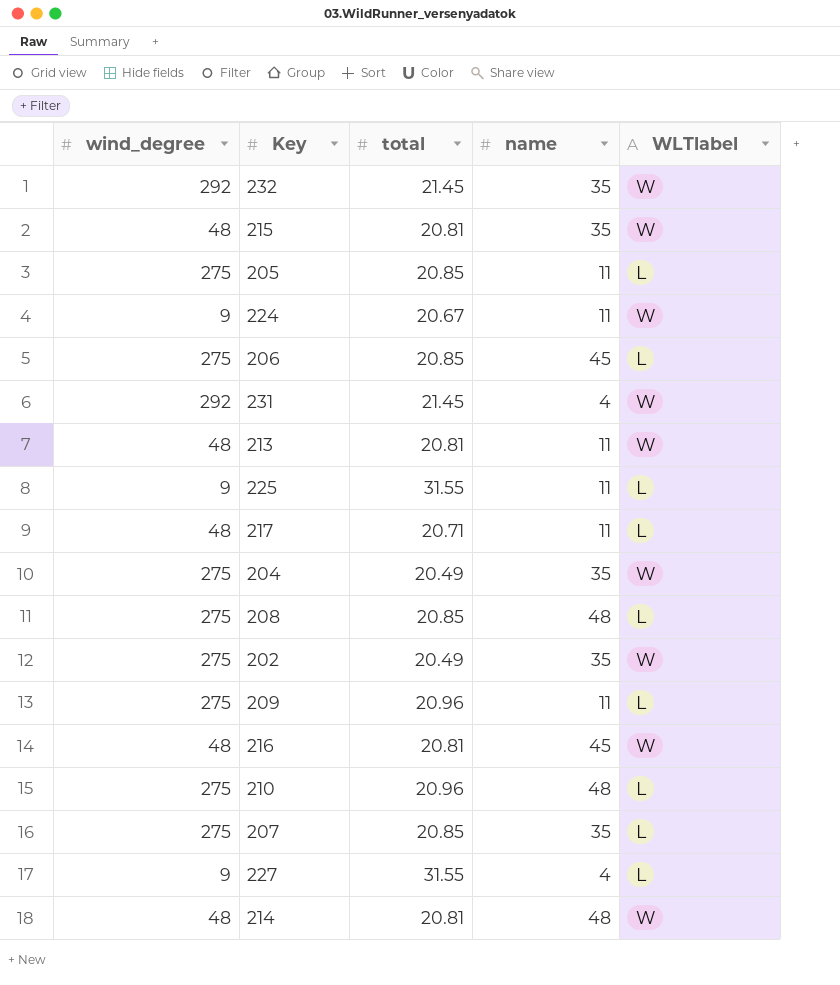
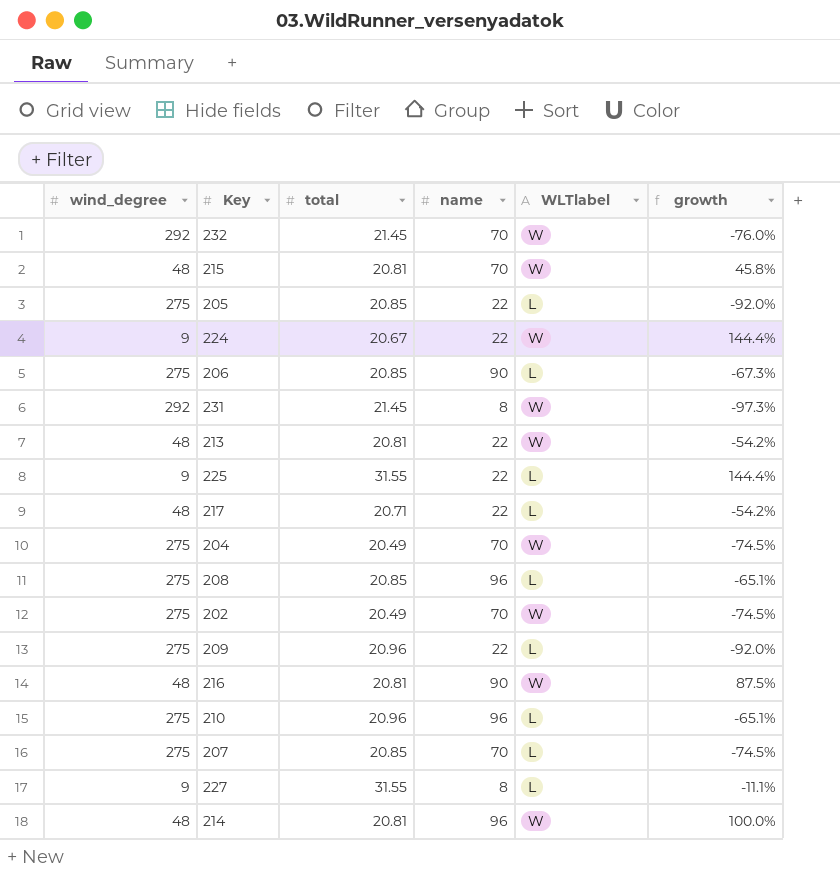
column growth | formula: none -> ([name] - [wind_degree]) / [wind_degree]
232 | name: 35 -> 70
215 | name: 35 -> 70
205 | name: 11 -> 22
224 | name: 11 -> 22
206 | name: 45 -> 90
231 | name: 4 -> 8
213 | name: 11 -> 22
225 | name: 11 -> 22
217 | name: 11 -> 22
204 | name: 35 -> 70
208 | name: 48 -> 96
202 | name: 35 -> 70
209 | name: 11 -> 22
216 | name: 45 -> 90
210 | name: 48 -> 96
207 | name: 35 -> 70
227 | name: 4 -> 8
214 | name: 48 -> 96

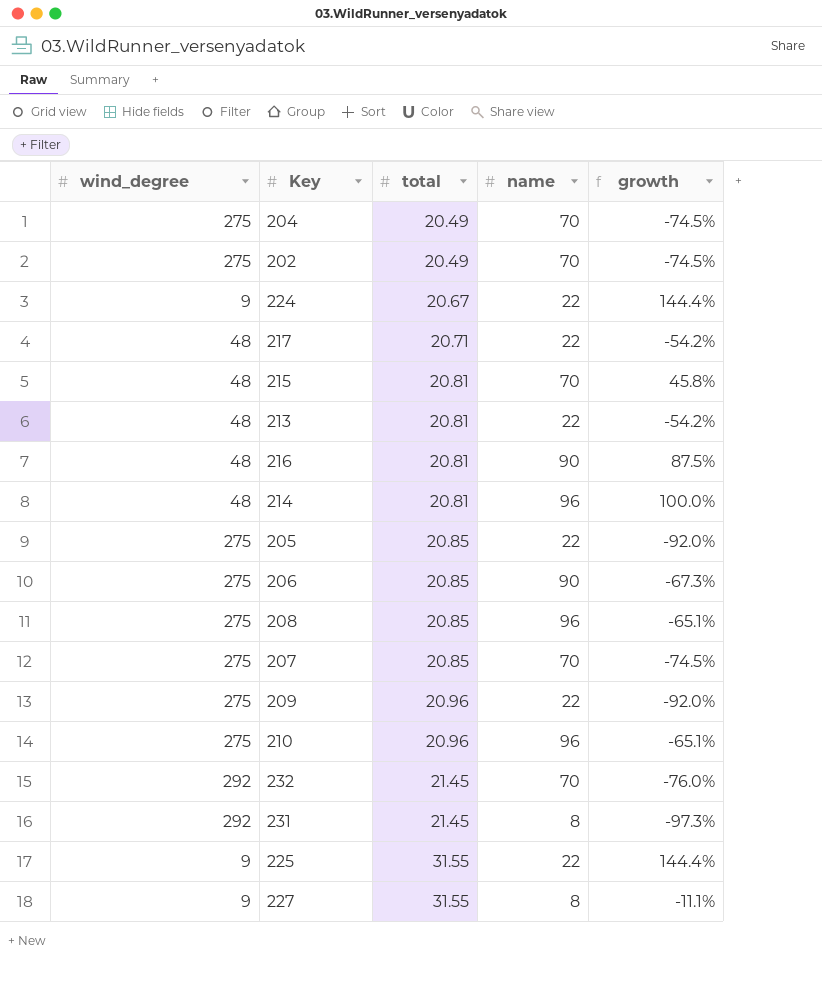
row order: none -> total ascending
column WLTlabel | position: 5 -> none

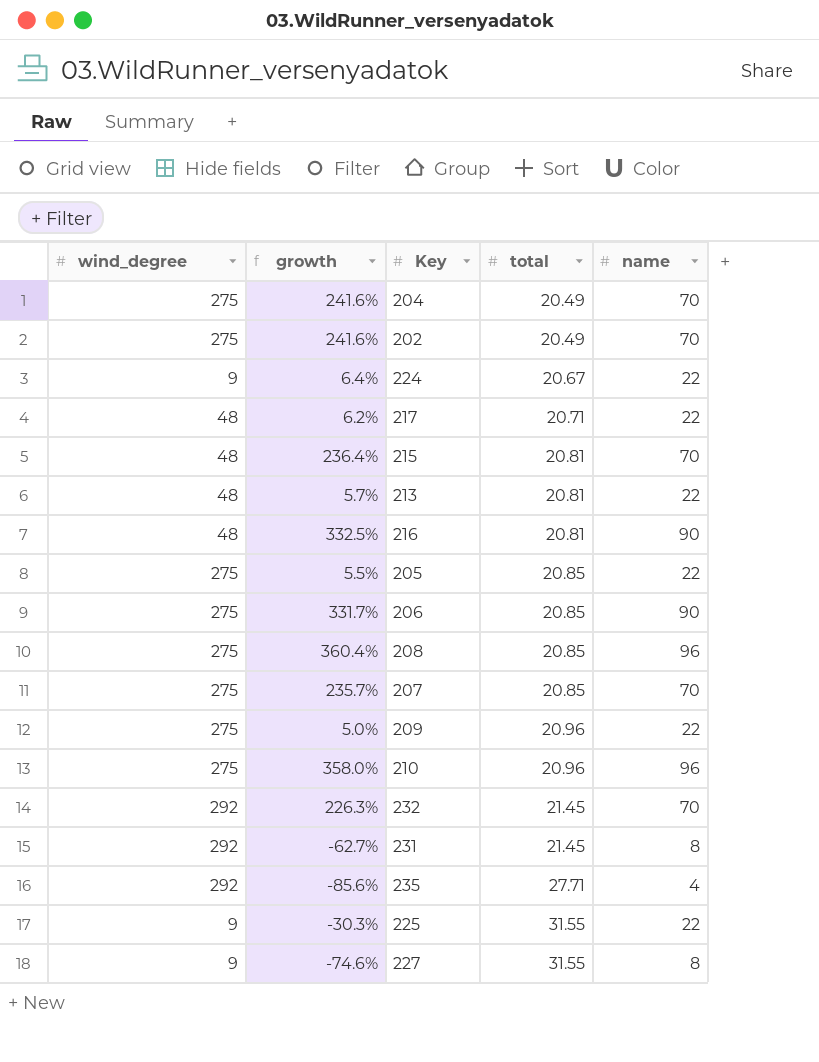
column growth | formula: ([name] - [wind_degree]) / [wind_degree] -> ([name] - [total]) / [total]
column growth | position: 5 -> 2
row 214: 48 | 20.81 | 96 | 100.0% -> none
row 235: none -> 292 | -85.6% | 27.71 | 4

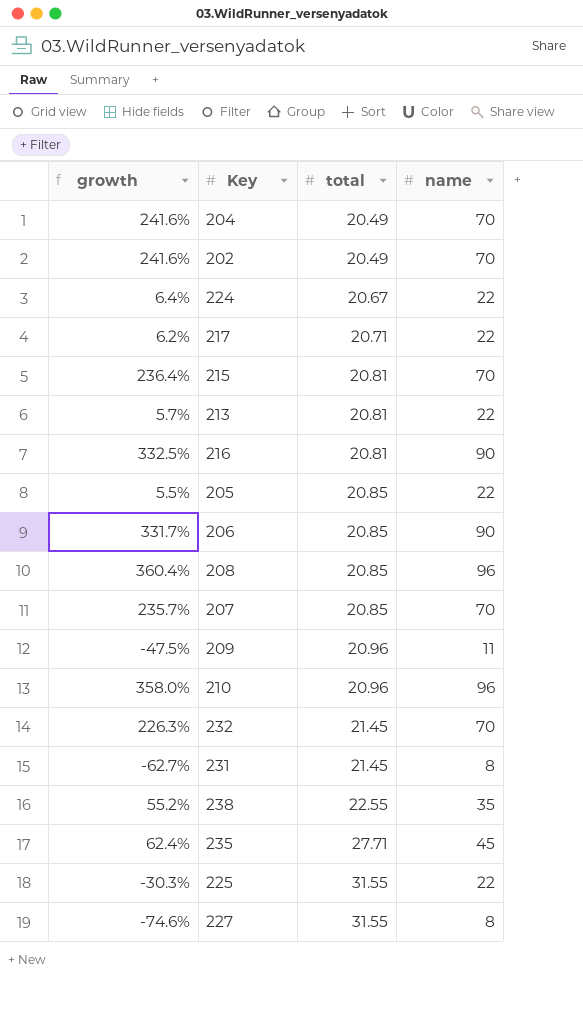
column wind_degree | position: 1 -> none
209 | growth: 5.0% -> -47.5%
209 | name: 22 -> 11
row 238: none -> 55.2% | 22.55 | 35
235 | growth: -85.6% -> 62.4%
235 | name: 4 -> 45

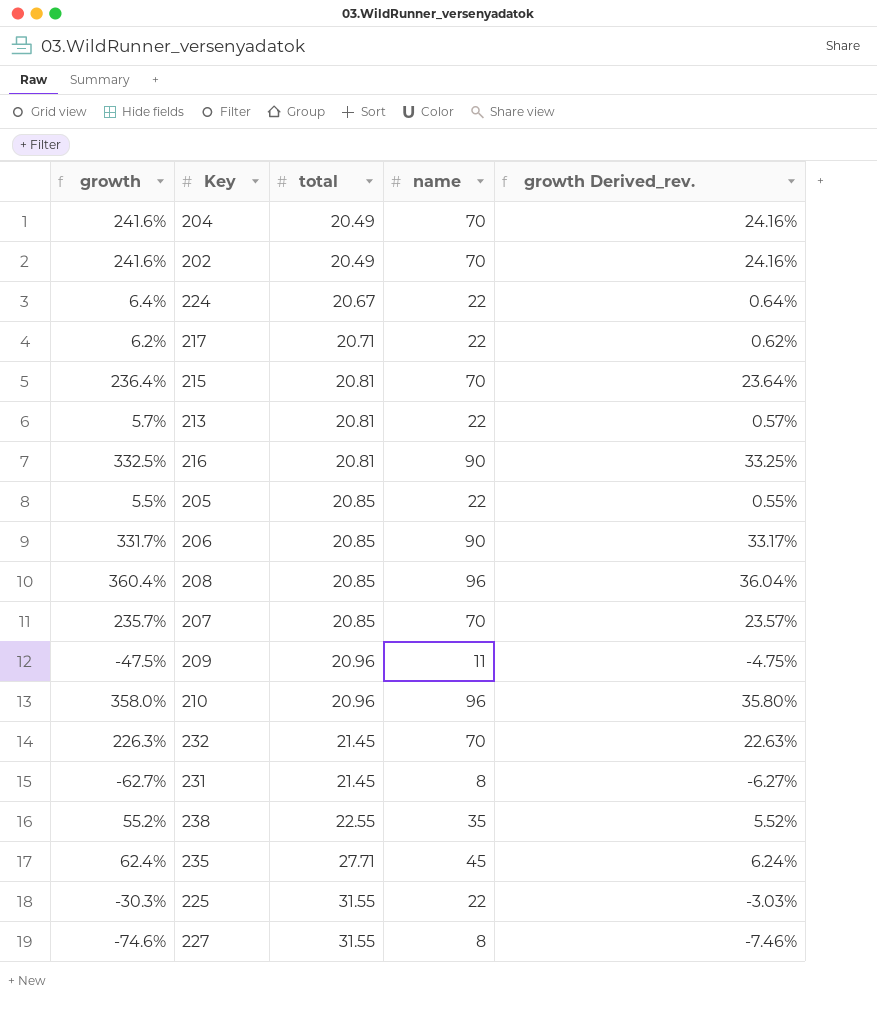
column growth Derived_rev. | formula: none -> [growth] * 0.1

